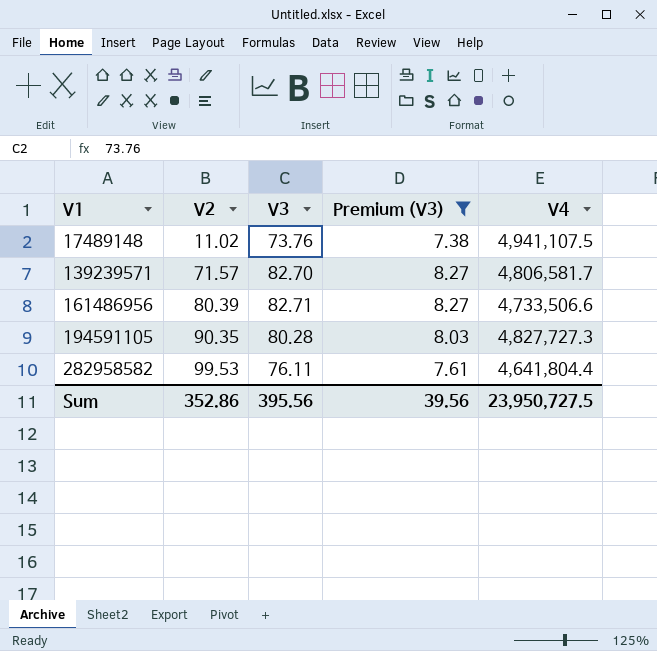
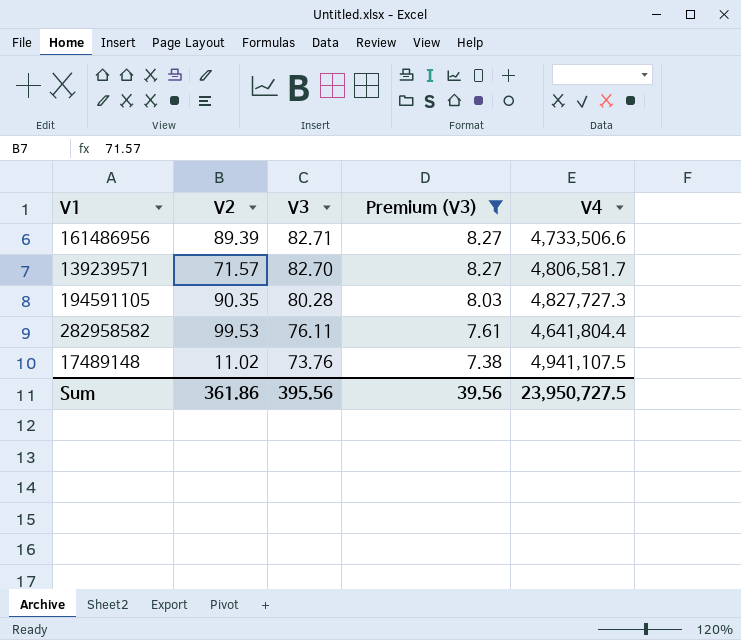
row order: V1 ascending -> V3 descending
161486956 | V2: 80.39 -> 89.39
Sum | V2: 352.86 -> 361.86

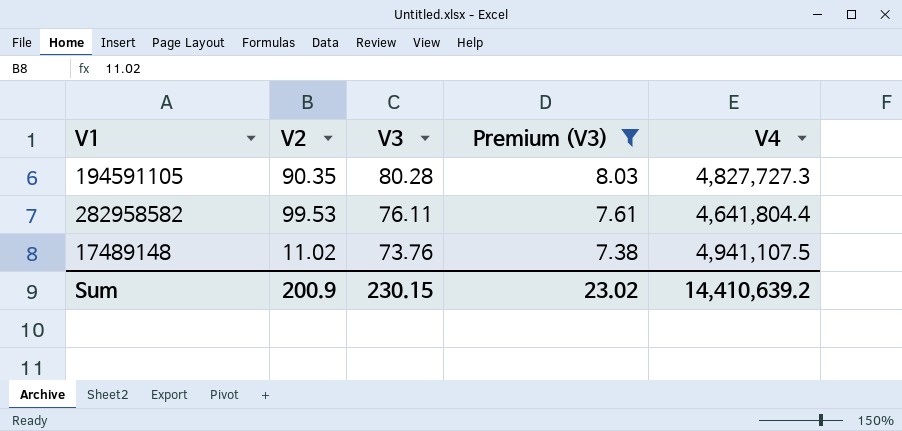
row 161486956: 89.39 | 82.71 | 8.27 | 4,733,506.6 -> none
row 139239571: 71.57 | 82.70 | 8.27 | 4,806,581.7 -> none
Sum | V2: 361.86 -> 200.9
Sum | V3: 395.56 -> 230.15
Sum | Premium (V3): 39.56 -> 23.02
Sum | V4: 23,950,727.5 -> 14,410,639.2

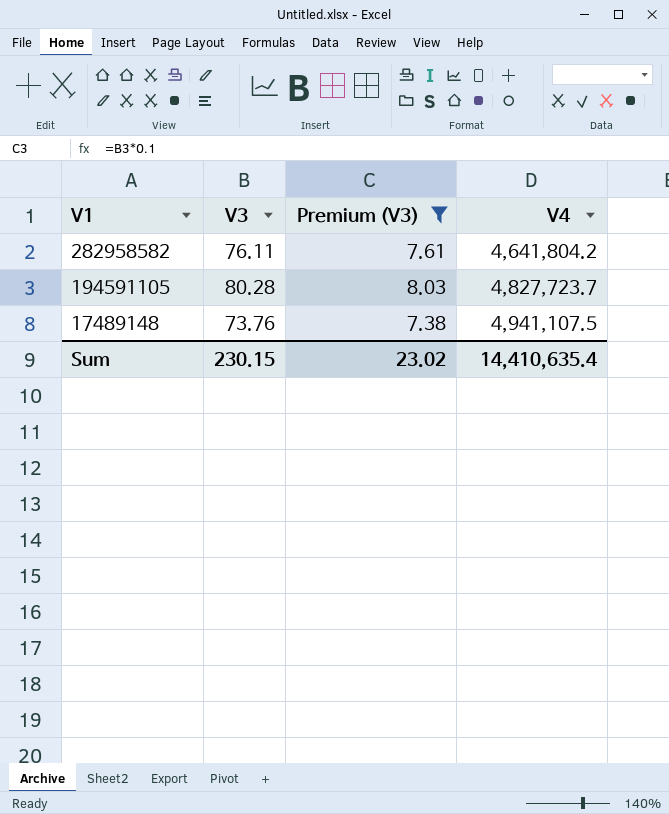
row order: V3 descending -> V1 descending
column V2 | position: 2 -> none
282958582 | V4: 4,641,804.4 -> 4,641,804.2
194591105 | V4: 4,827,727.3 -> 4,827,723.7
Sum | V4: 14,410,639.2 -> 14,410,635.4

